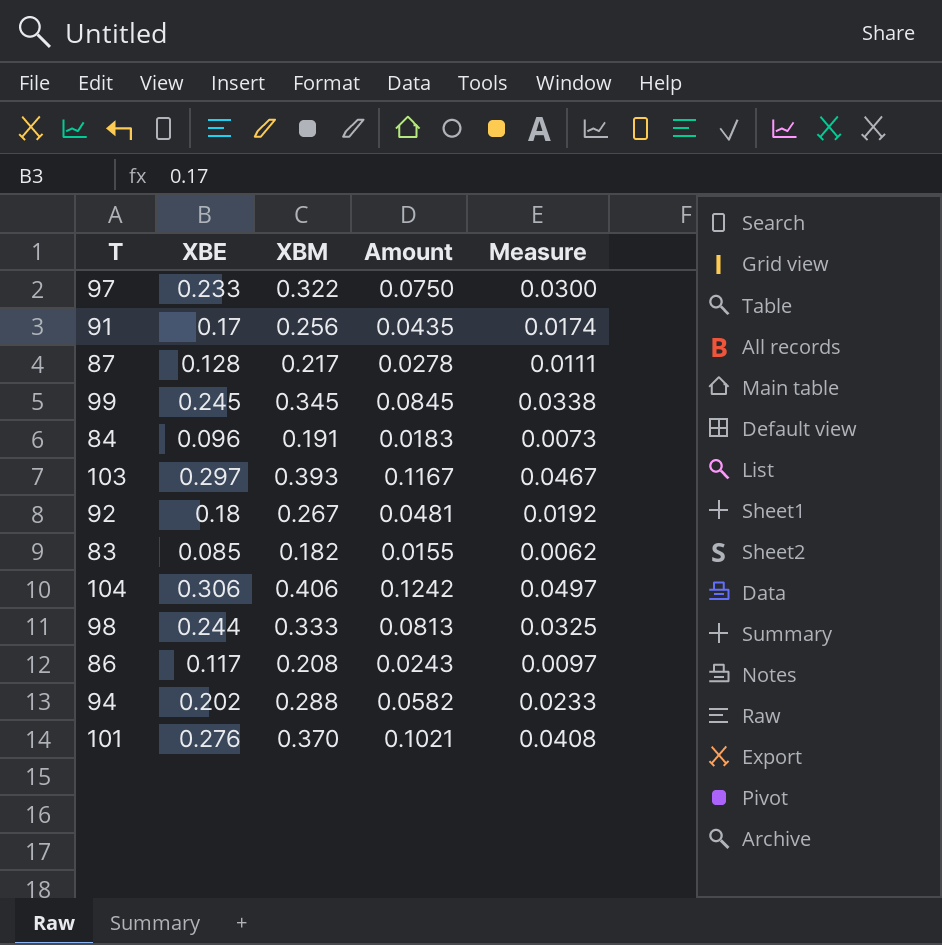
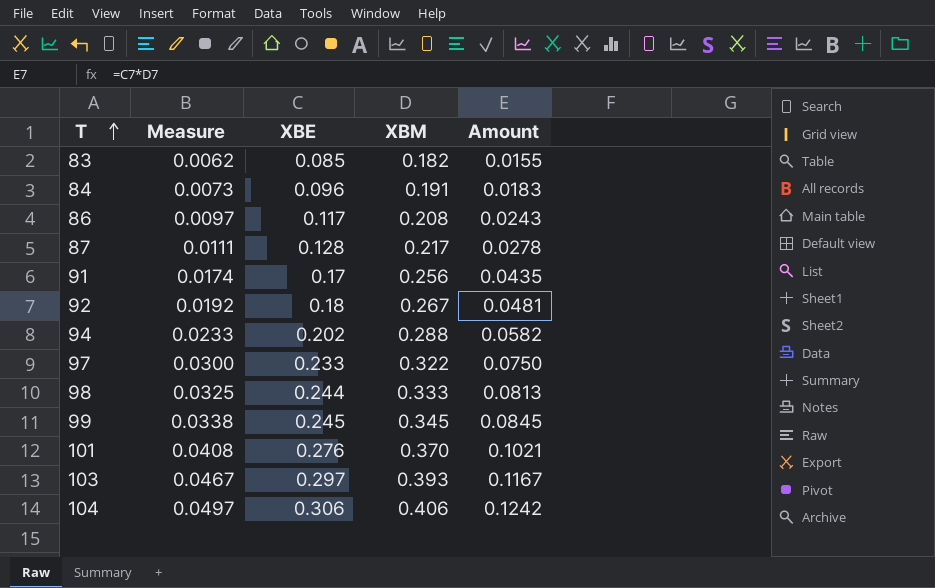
row order: none -> T ascending
column Measure | position: 5 -> 2

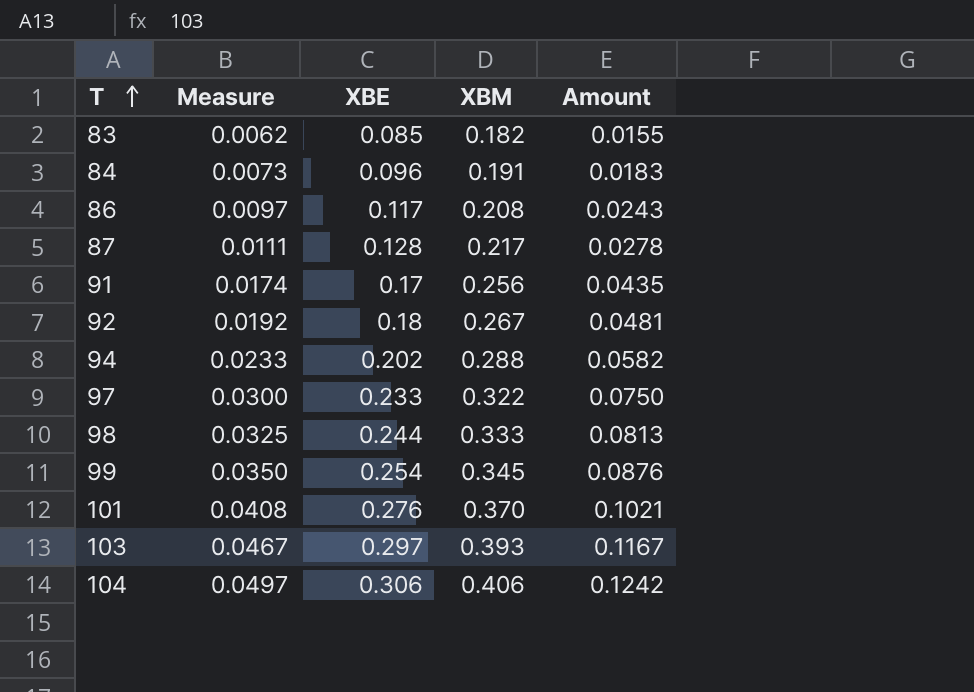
99 | Measure: 0.0338 -> 0.0350
99 | XBE: 0.245 -> 0.254
99 | Amount: 0.0845 -> 0.0876

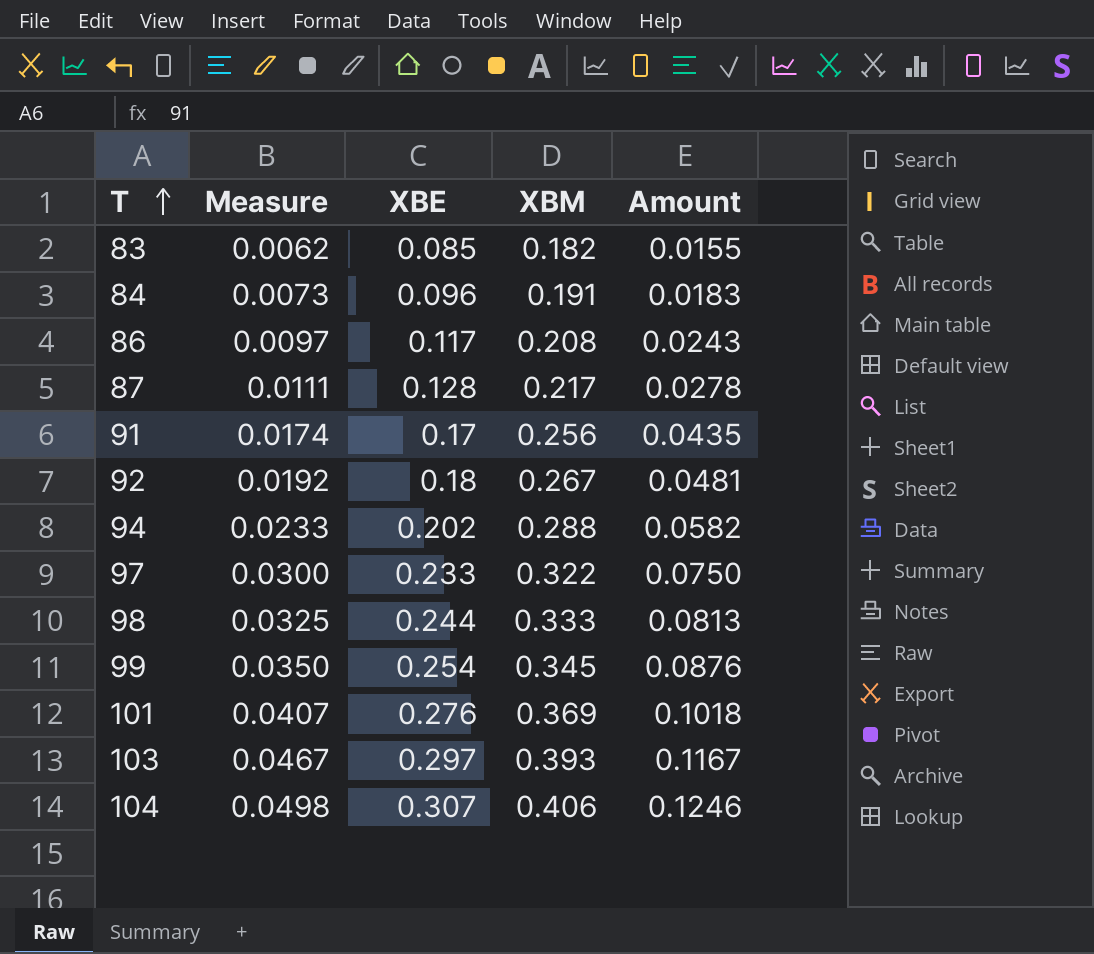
101 | Measure: 0.0408 -> 0.0407
101 | XBM: 0.370 -> 0.369
101 | Amount: 0.1021 -> 0.1018
104 | Measure: 0.0497 -> 0.0498
104 | XBE: 0.306 -> 0.307
104 | Amount: 0.1242 -> 0.1246

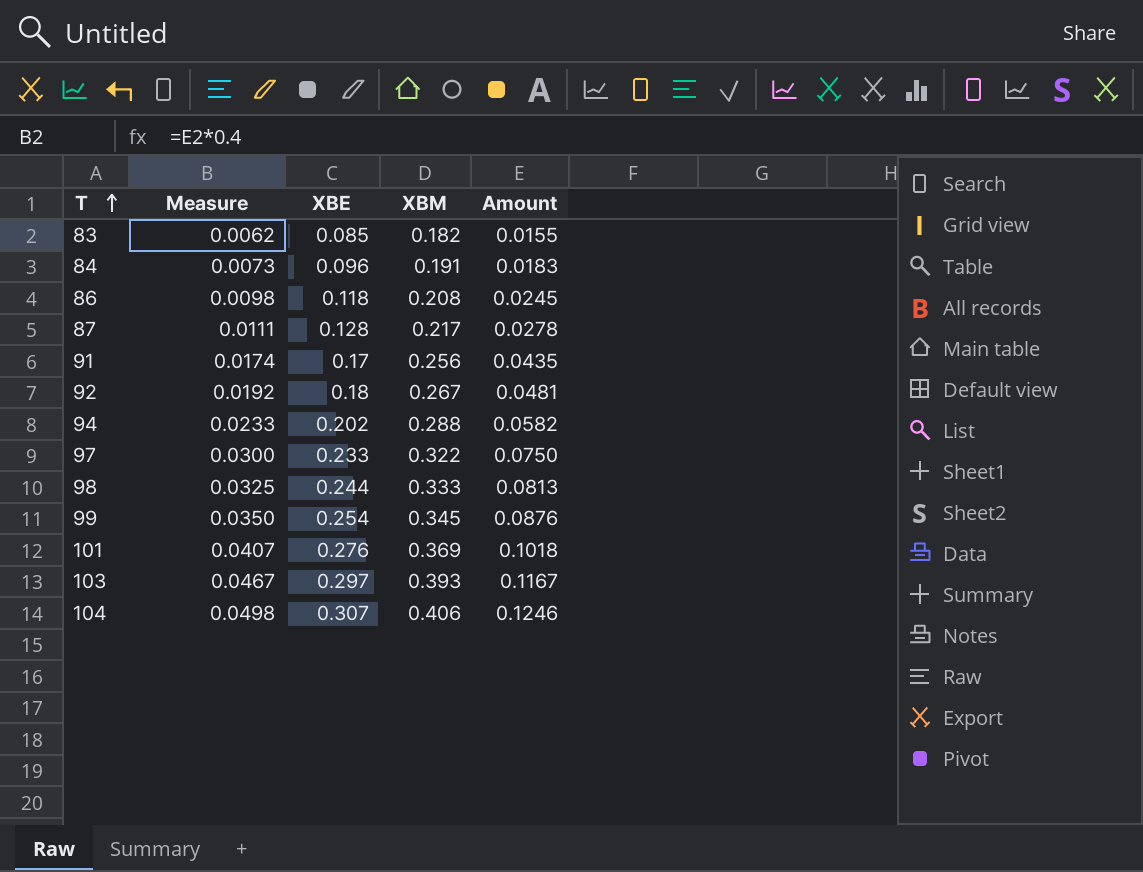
86 | Measure: 0.0097 -> 0.0098
86 | XBE: 0.117 -> 0.118
86 | Amount: 0.0243 -> 0.0245

